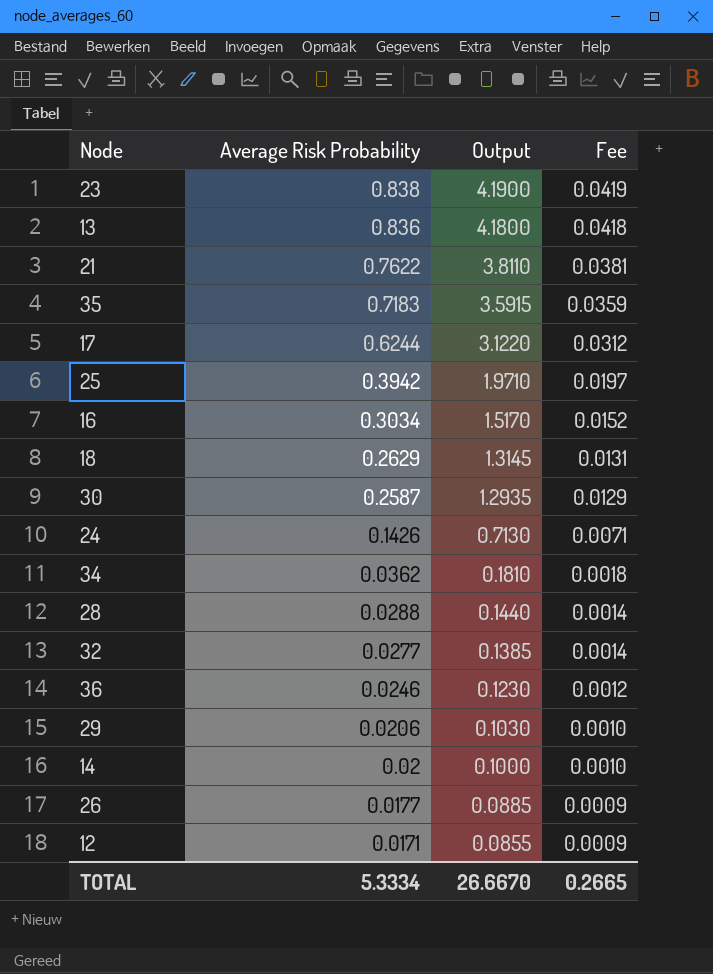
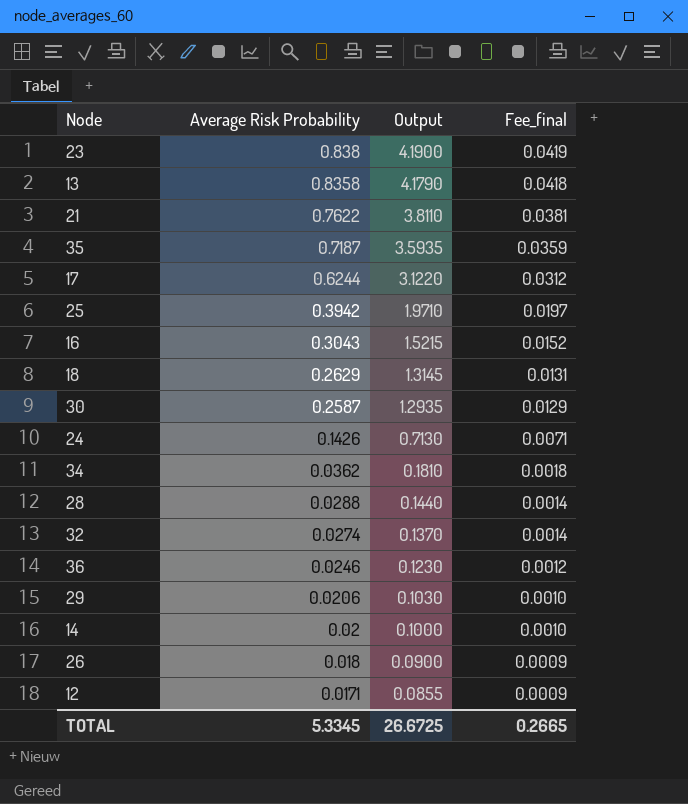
column name: Fee -> Fee_final
13 | Average Risk Probability: 0.836 -> 0.8358
13 | Output: 4.1800 -> 4.1790
35 | Average Risk Probability: 0.7183 -> 0.7187
35 | Output: 3.5915 -> 3.5935
16 | Average Risk Probability: 0.3034 -> 0.3043
16 | Output: 1.5170 -> 1.5215
32 | Average Risk Probability: 0.0277 -> 0.0274
32 | Output: 0.1385 -> 0.1370
26 | Average Risk Probability: 0.0177 -> 0.018
26 | Output: 0.0885 -> 0.0900
TOTAL | Average Risk Probability: 5.3334 -> 5.3345
TOTAL | Output: 26.6670 -> 26.6725

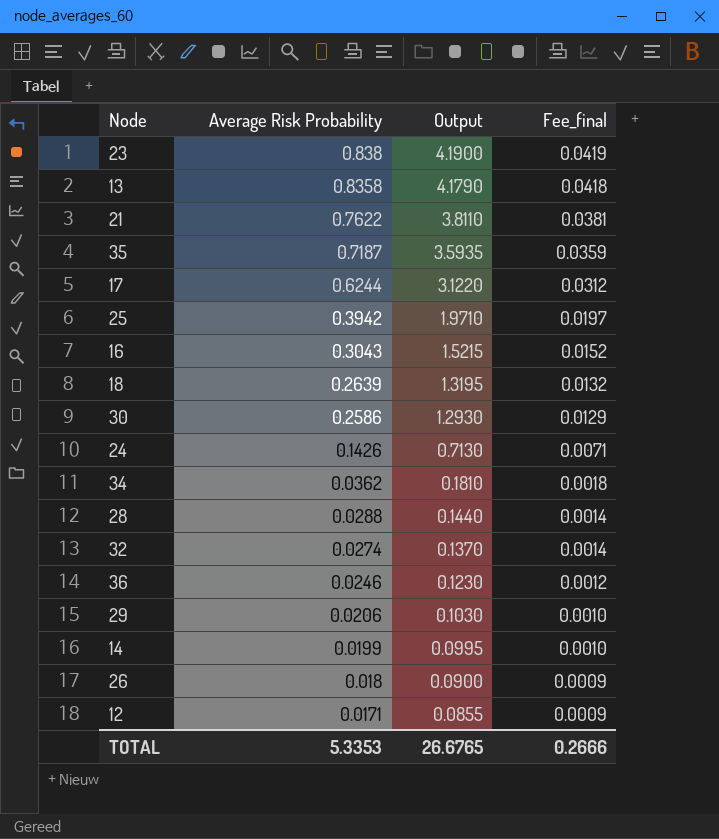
18 | Average Risk Probability: 0.2629 -> 0.2639
18 | Output: 1.3145 -> 1.3195
18 | Fee_final: 0.0131 -> 0.0132
30 | Average Risk Probability: 0.2587 -> 0.2586
30 | Output: 1.2935 -> 1.2930
14 | Average Risk Probability: 0.02 -> 0.0199
14 | Output: 0.1000 -> 0.0995
TOTAL | Average Risk Probability: 5.3345 -> 5.3353
TOTAL | Output: 26.6725 -> 26.6765
TOTAL | Fee_final: 0.2665 -> 0.2666

